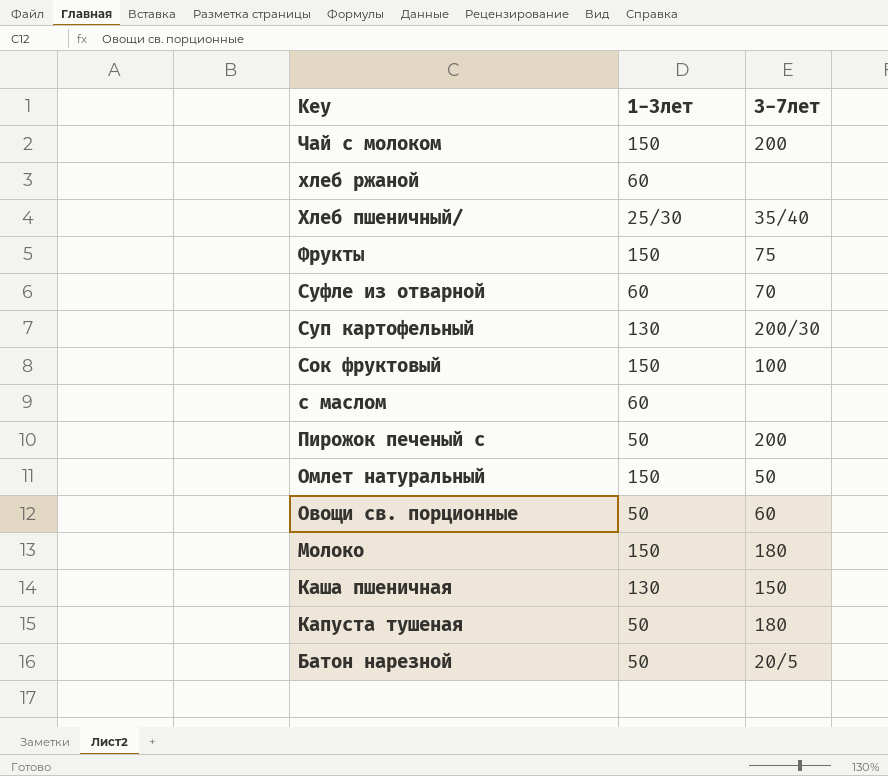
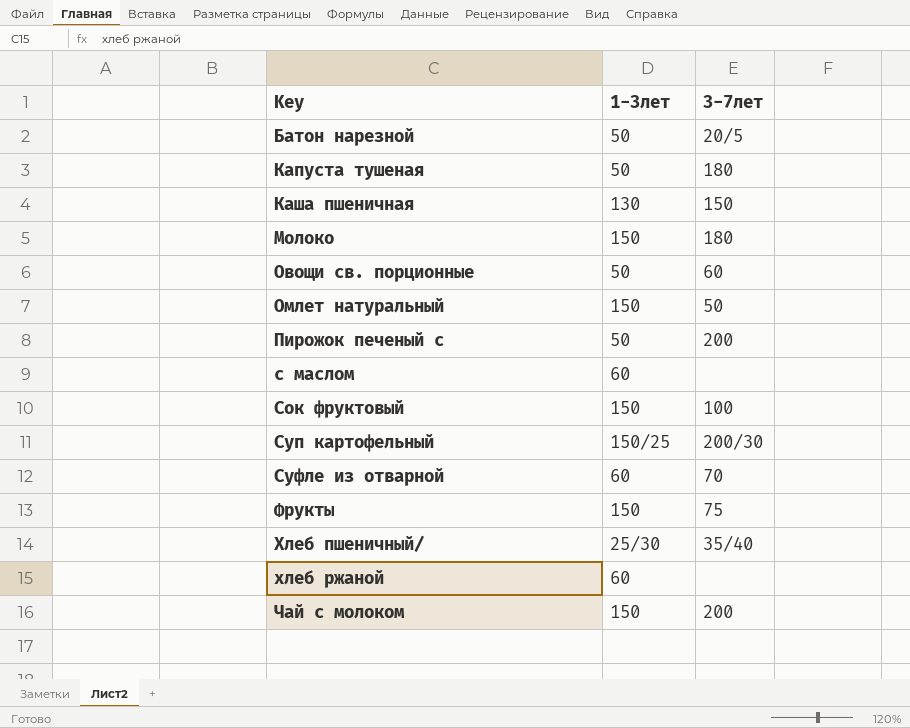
row order: Key descending -> Key ascending
Суп картофельный | 1-3лет: 130 -> 150/25

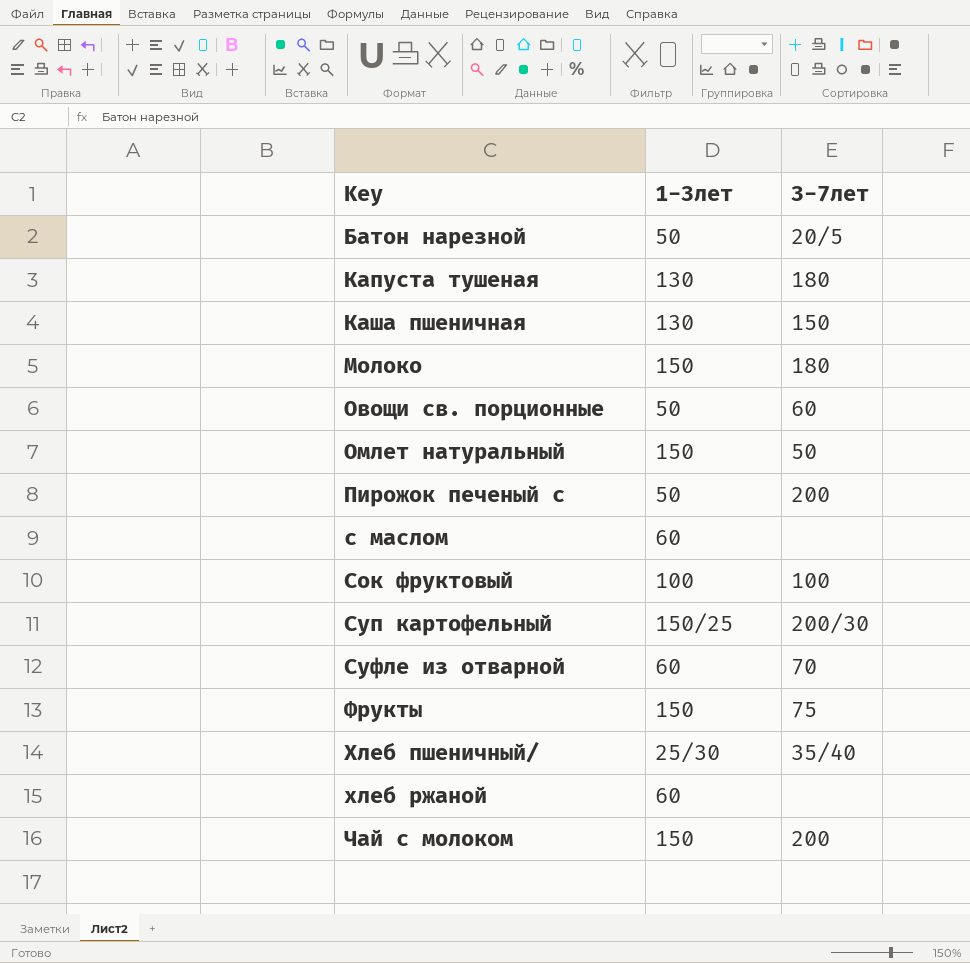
Капуста тушеная | 1-3лет: 50 -> 130
Сок фруктовый | 1-3лет: 150 -> 100

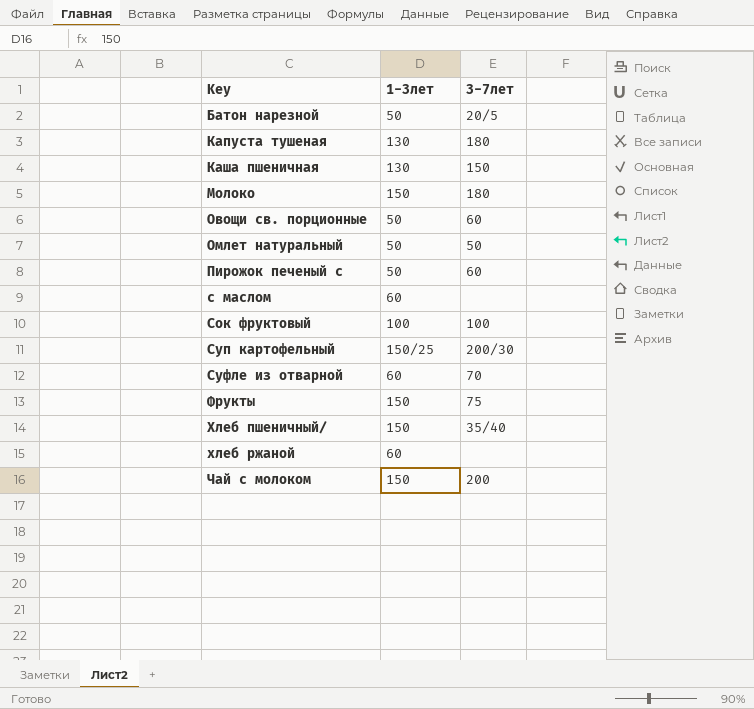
Омлет натуральный | 1-3лет: 150 -> 50
Пирожок печеный с | 3-7лет: 200 -> 60
Хлеб пшеничный/ | 1-3лет: 25/30 -> 150

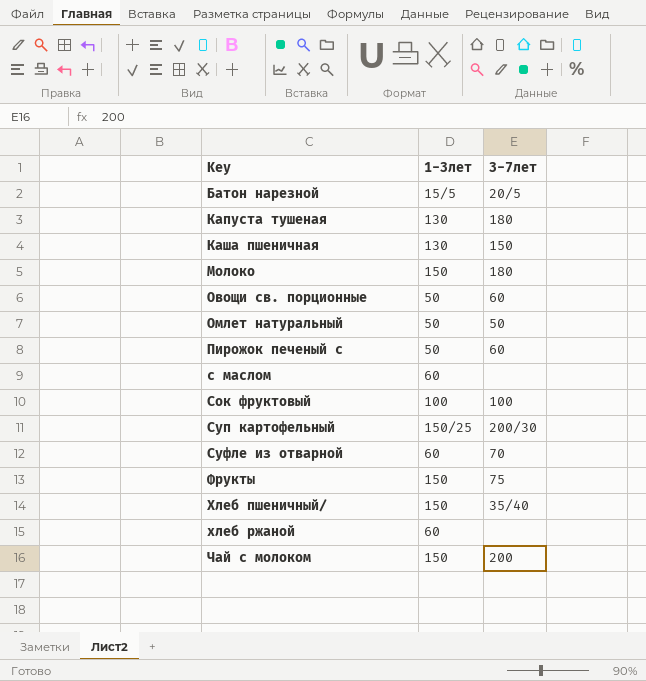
Батон нарезной | 1-3лет: 50 -> 15/5

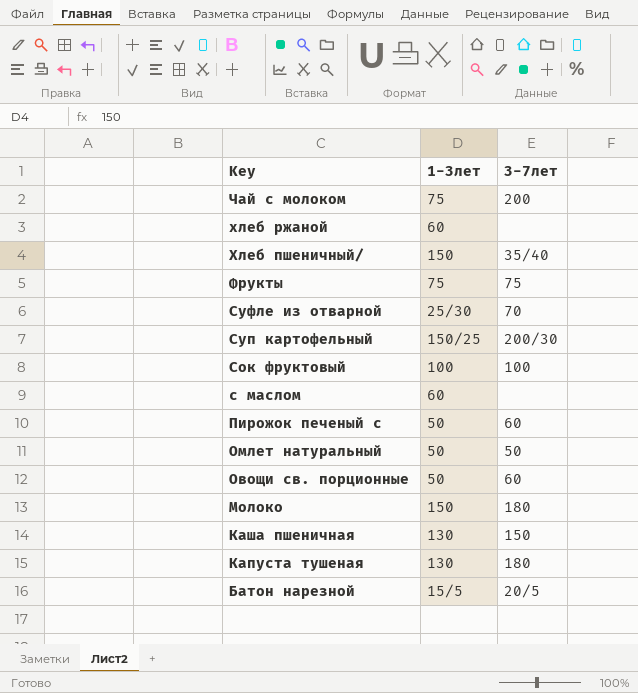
row order: Key ascending -> Key descending
Чай с молоком | 1-3лет: 150 -> 75
Фрукты | 1-3лет: 150 -> 75
Суфле из отварной | 1-3лет: 60 -> 25/30

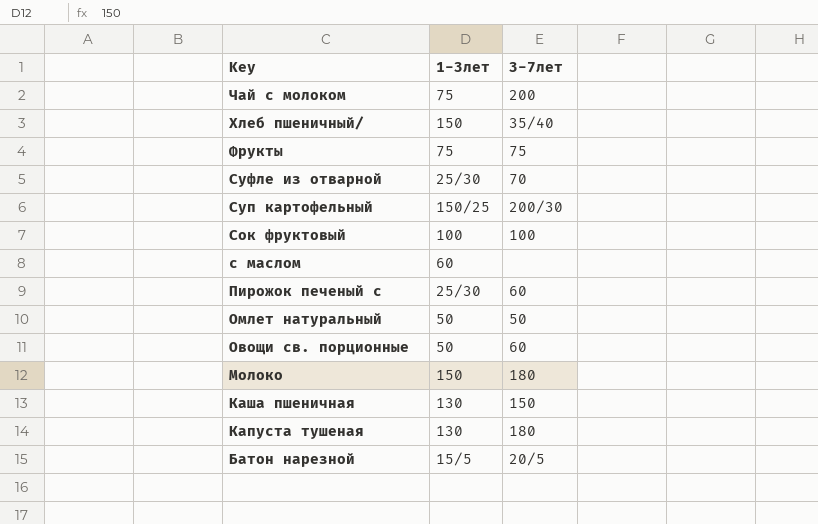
row хлеб ржаной: 60 | none -> none
Пирожок печеный с | 1-3лет: 50 -> 25/30

